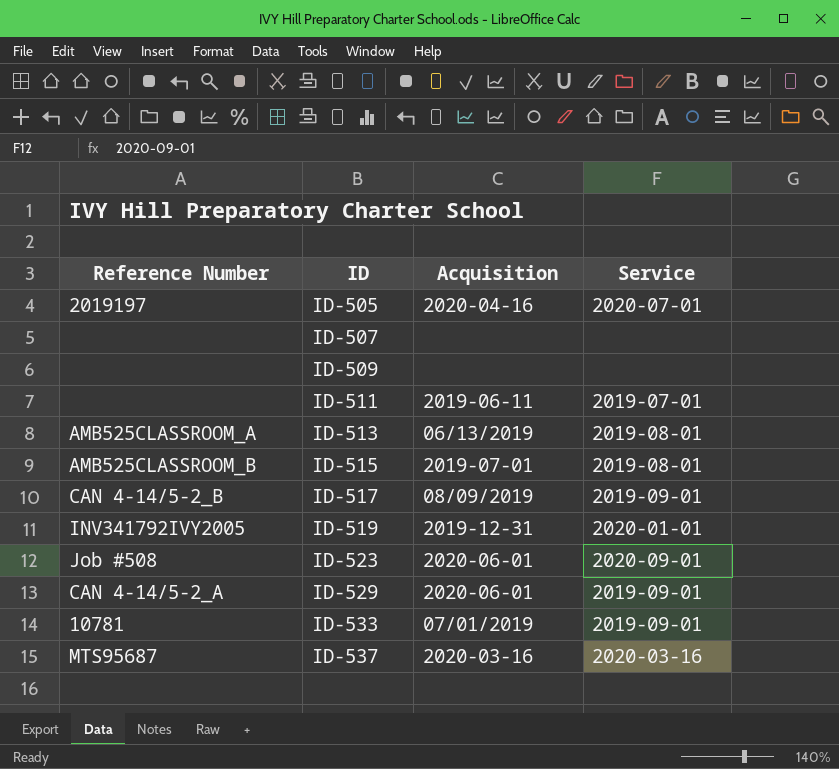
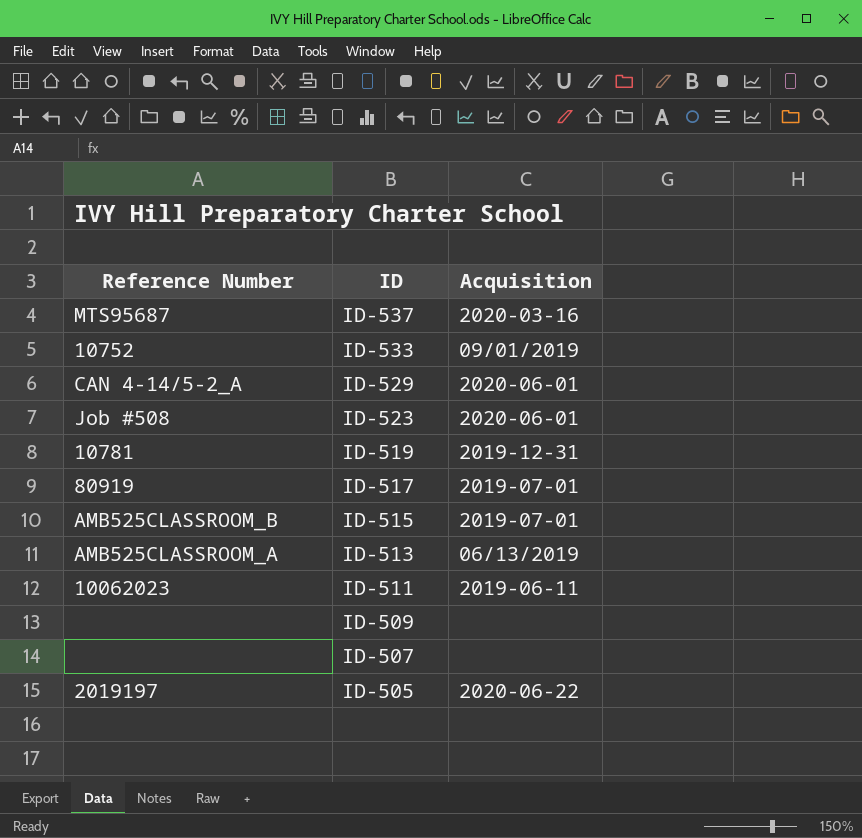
row order: ID ascending -> ID descending
column Service | position: 4 -> none
ID-533 | Reference Number: 10781 -> 10752
ID-533 | Acquisition: 07/01/2019 -> 09/01/2019
ID-519 | Reference Number: INV341792IVY2005 -> 10781
ID-517 | Reference Number: CAN 4-14/5-2_B -> 80919
ID-517 | Acquisition: 08/09/2019 -> 2019-07-01
ID-511 | Reference Number: none -> 10062023
ID-505 | Acquisition: 2020-04-16 -> 2020-06-22

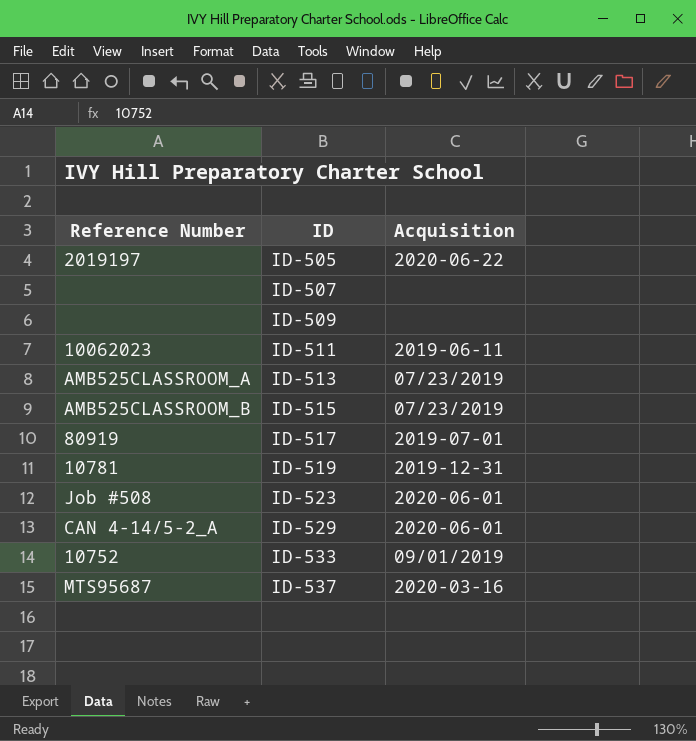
row order: ID descending -> ID ascending
ID-513 | Acquisition: 06/13/2019 -> 07/23/2019
ID-515 | Acquisition: 2019-07-01 -> 07/23/2019

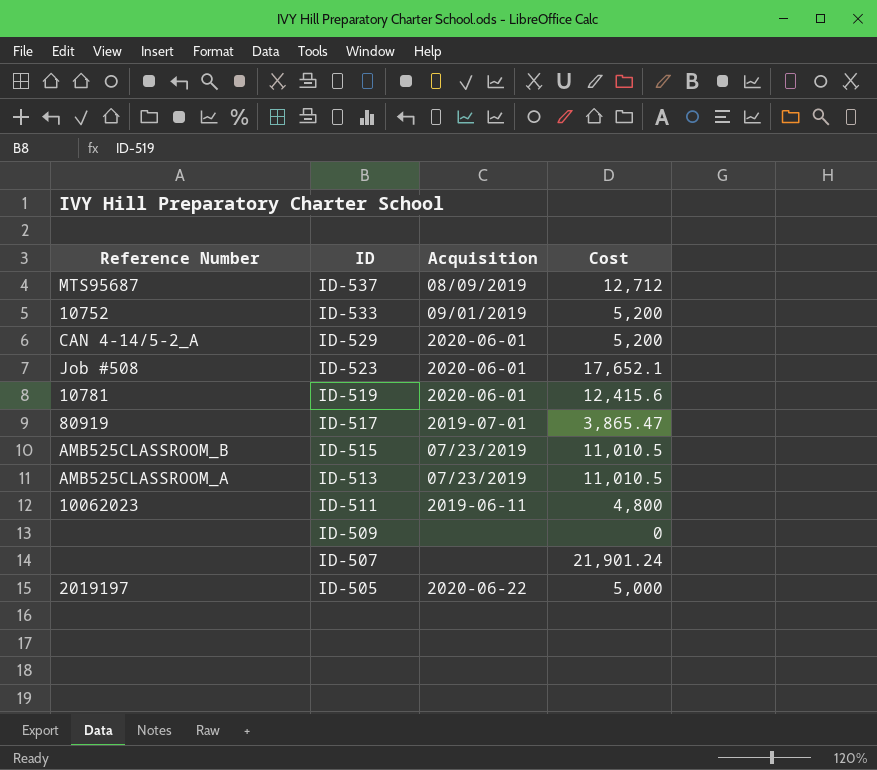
row order: ID ascending -> ID descending
column Cost | position: none -> 4
ID-537 | Acquisition: 2020-03-16 -> 08/09/2019
ID-519 | Acquisition: 2019-12-31 -> 2020-06-01

